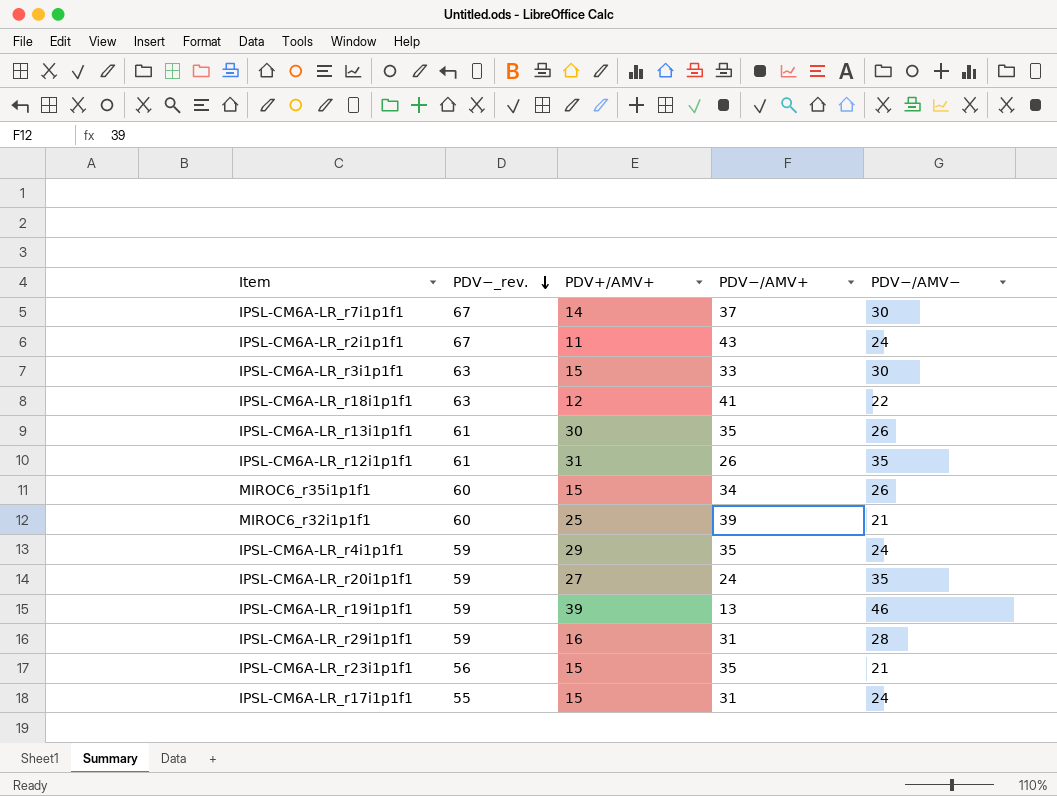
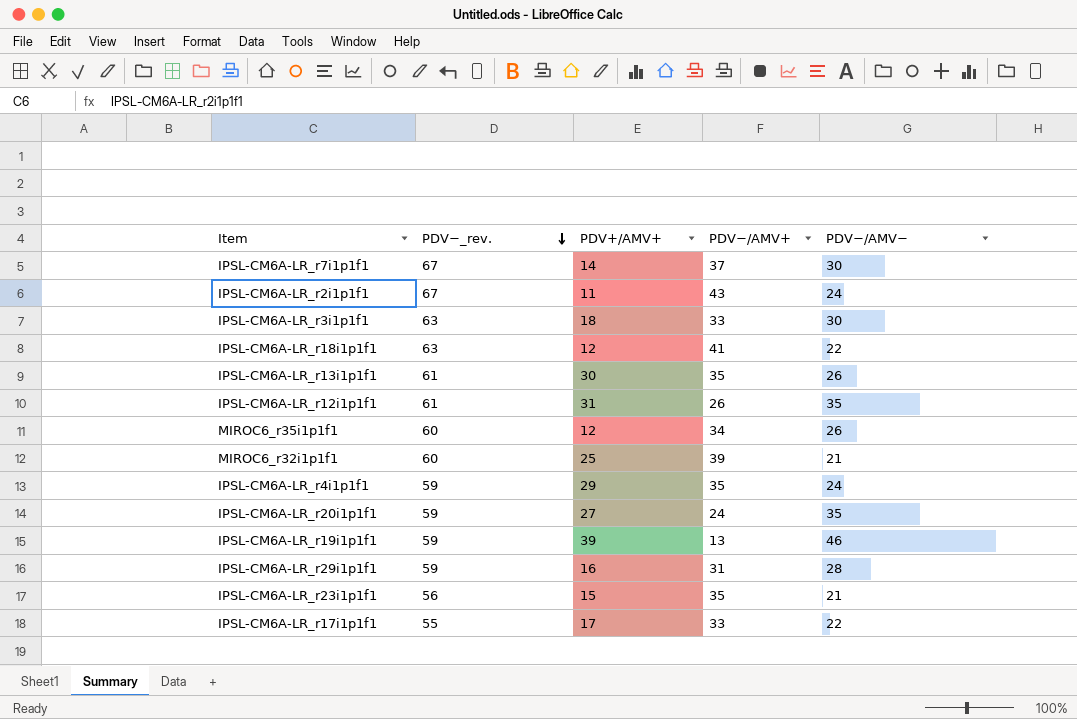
IPSL-CM6A-LR_r3i1p1f1 | PDV+/AMV+: 15 -> 18
MIROC6_r35i1p1f1 | PDV+/AMV+: 15 -> 12
IPSL-CM6A-LR_r17i1p1f1 | PDV+/AMV+: 15 -> 17
IPSL-CM6A-LR_r17i1p1f1 | PDV−/AMV+: 31 -> 33
IPSL-CM6A-LR_r17i1p1f1 | PDV−/AMV−: 24 -> 22

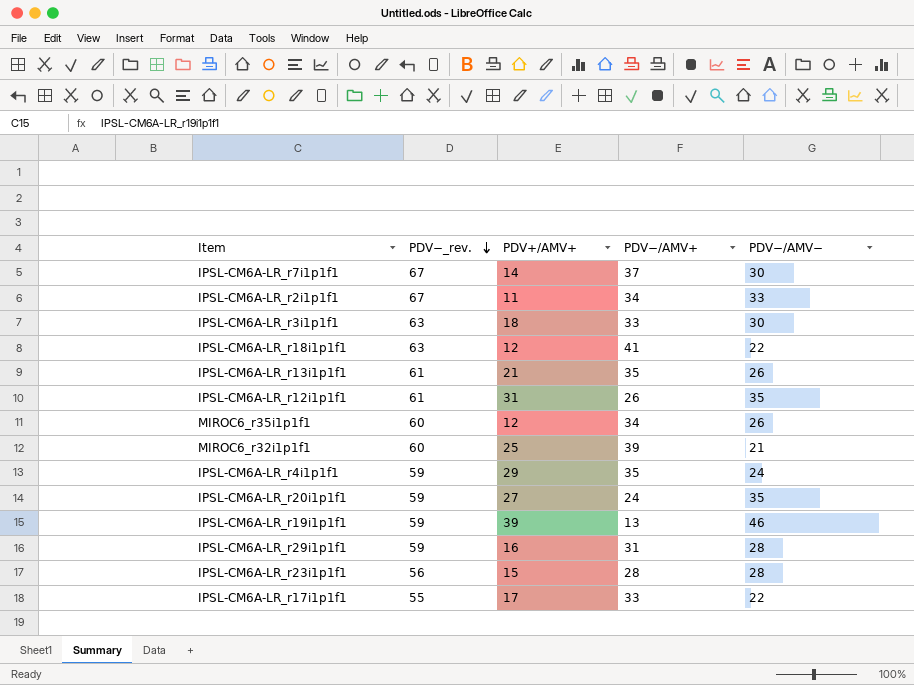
IPSL-CM6A-LR_r2i1p1f1 | PDV−/AMV+: 43 -> 34
IPSL-CM6A-LR_r2i1p1f1 | PDV−/AMV−: 24 -> 33
IPSL-CM6A-LR_r13i1p1f1 | PDV+/AMV+: 30 -> 21
IPSL-CM6A-LR_r23i1p1f1 | PDV−/AMV+: 35 -> 28
IPSL-CM6A-LR_r23i1p1f1 | PDV−/AMV−: 21 -> 28

